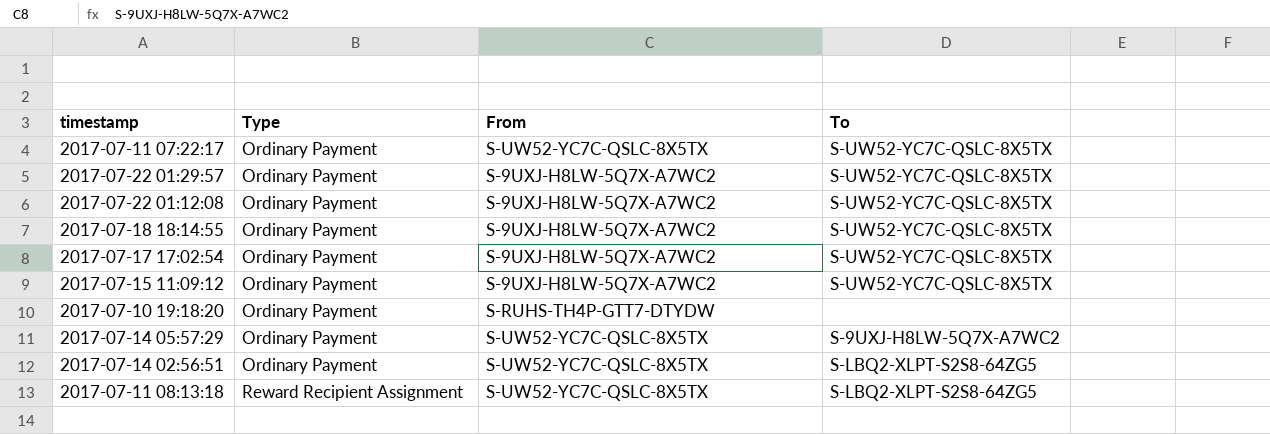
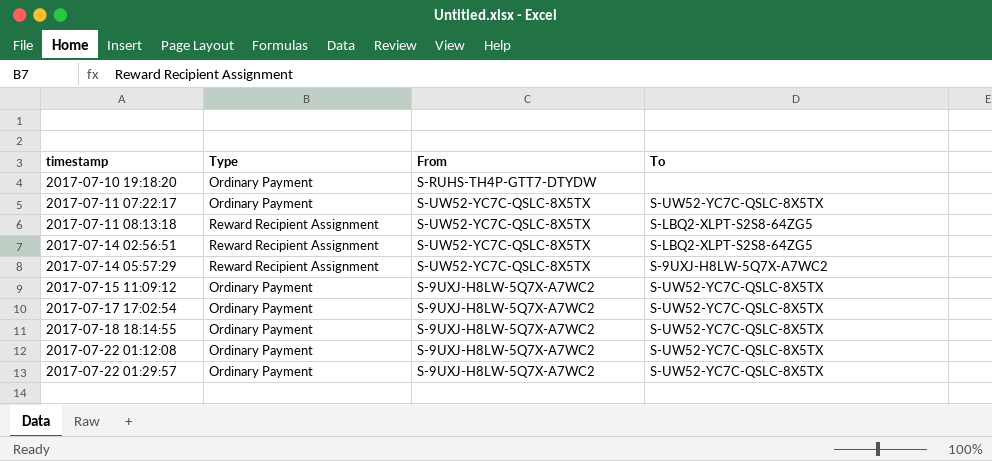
row order: Type ascending -> timestamp ascending
2017-07-14 02:56:51 | Type: Ordinary Payment -> Reward Recipient Assignment
2017-07-14 05:57:29 | Type: Ordinary Payment -> Reward Recipient Assignment

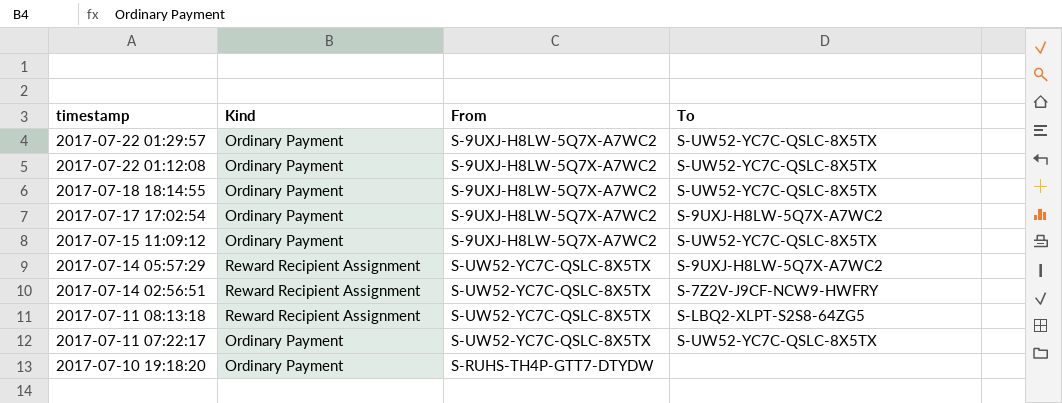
row order: timestamp ascending -> timestamp descending
column name: Type -> Kind
2017-07-17 17:02:54 | To: S-UW52-YC7C-QSLC-8X5TX -> S-9UXJ-H8LW-5Q7X-A7WC2
2017-07-14 02:56:51 | To: S-LBQ2-XLPT-S2S8-64ZG5 -> S-7Z2V-J9CF-NCW9-HWFRY

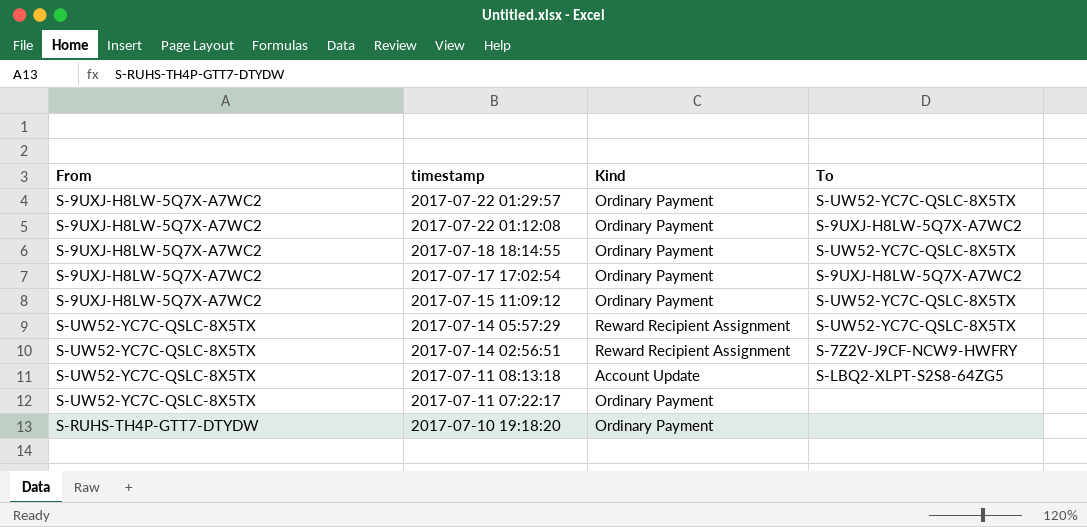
column From | position: 3 -> 1
2017-07-22 01:12:08 | To: S-UW52-YC7C-QSLC-8X5TX -> S-9UXJ-H8LW-5Q7X-A7WC2
2017-07-14 05:57:29 | To: S-9UXJ-H8LW-5Q7X-A7WC2 -> S-UW52-YC7C-QSLC-8X5TX
2017-07-11 08:13:18 | Kind: Reward Recipient Assignment -> Account Update
2017-07-11 07:22:17 | To: S-UW52-YC7C-QSLC-8X5TX -> none

